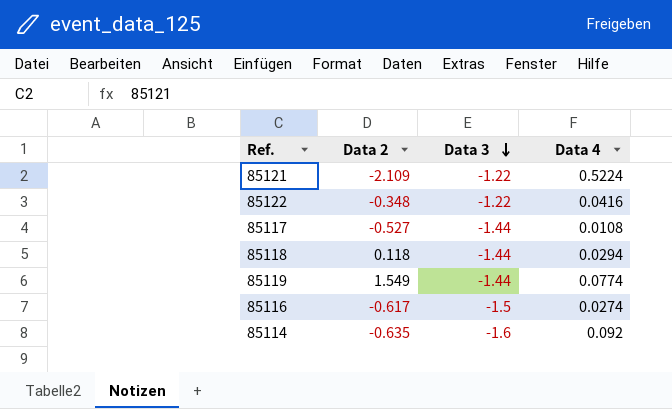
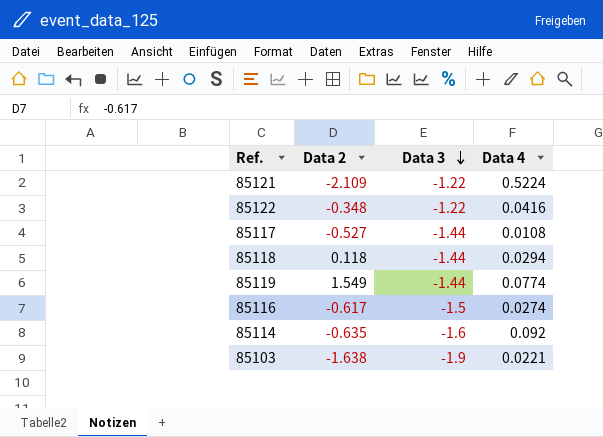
row 85103: none -> -1.638 | -1.9 | 0.0221

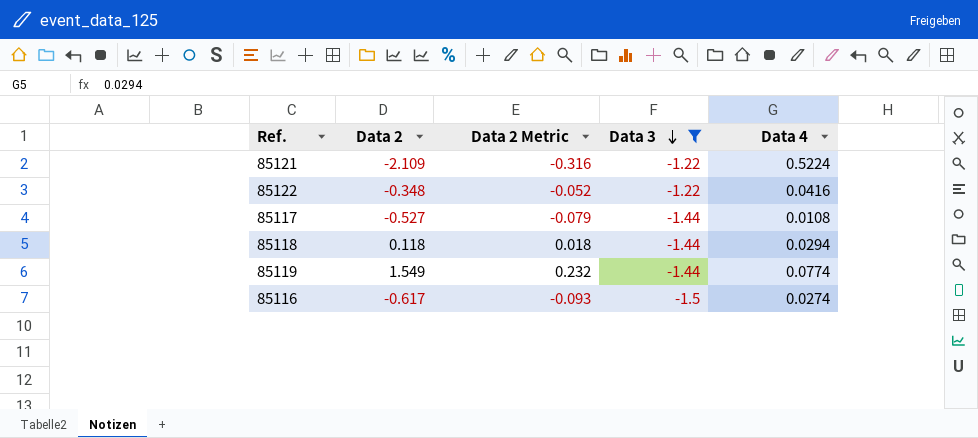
filter: none -> Data 3 >= -1.5
column Data 2 Metric | formula: none -> [Data 2] * 0.15

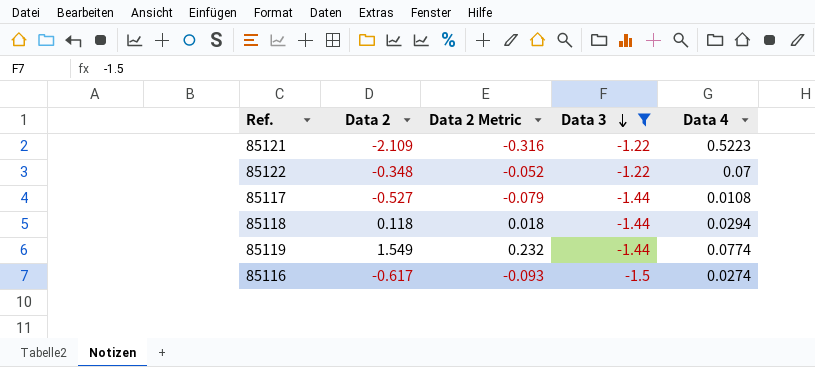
85121 | Data 4: 0.5224 -> 0.5223
85122 | Data 4: 0.0416 -> 0.07

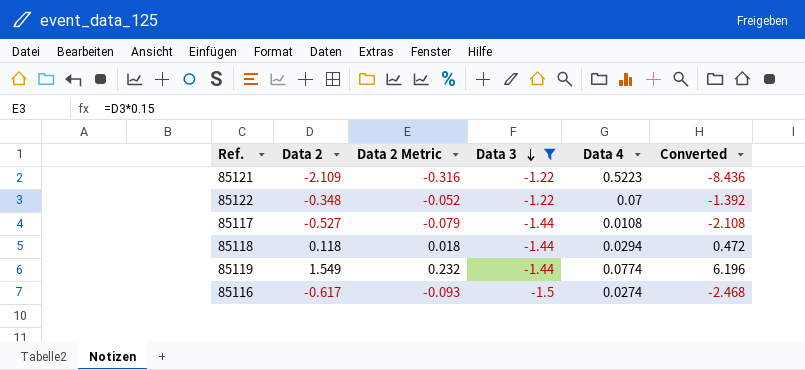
column Converted | formula: none -> [Data 2] * 4

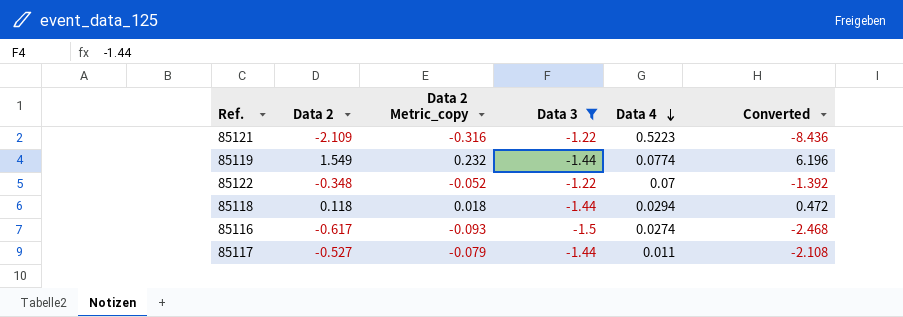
row order: Data 3 descending -> Data 4 descending
column name: Data 2 Metric -> Data 2 Metric_copy
85117 | Data 4: 0.0108 -> 0.011

